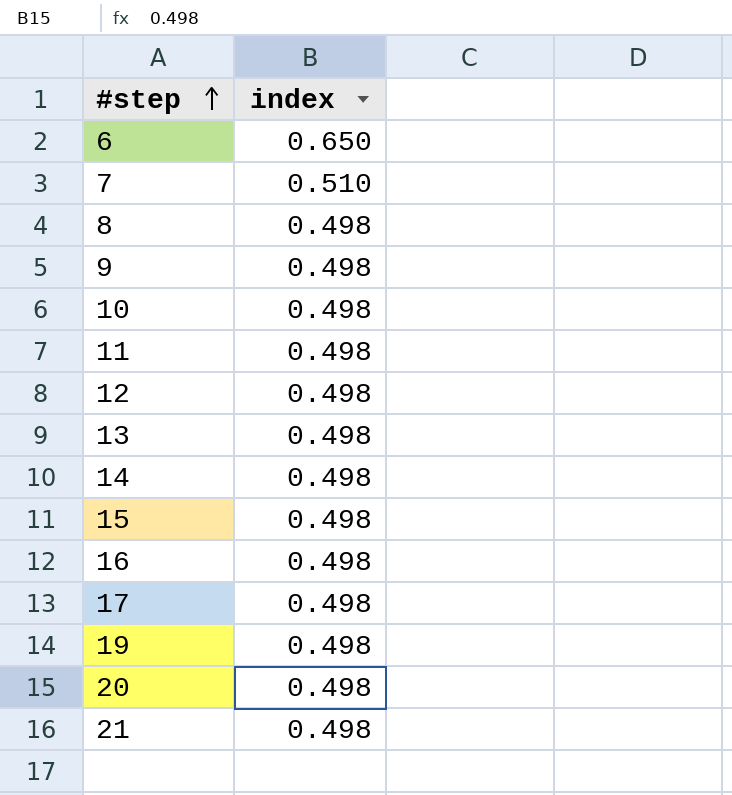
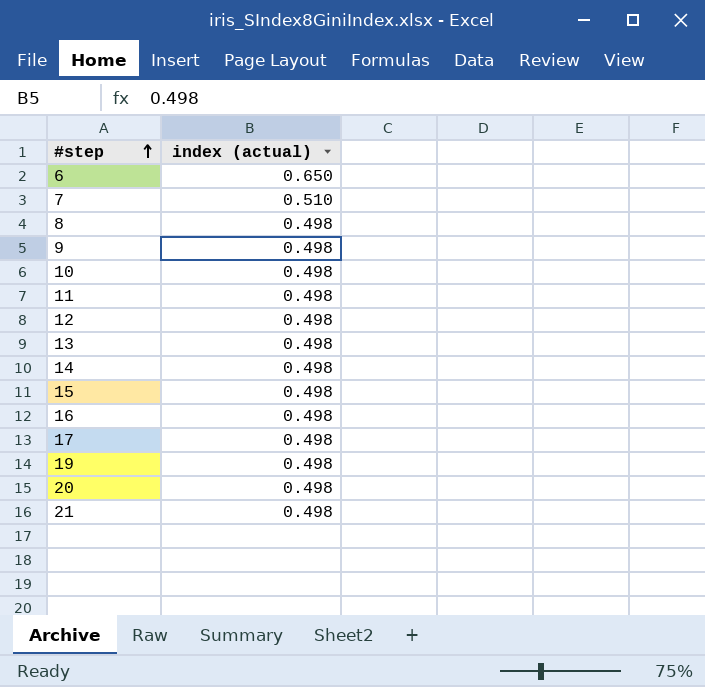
column name: index -> index (actual)

